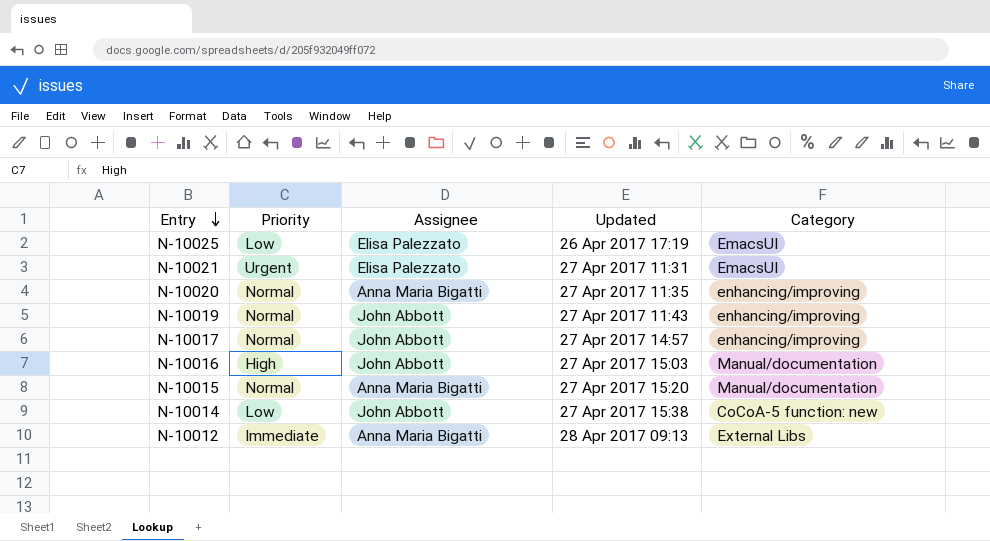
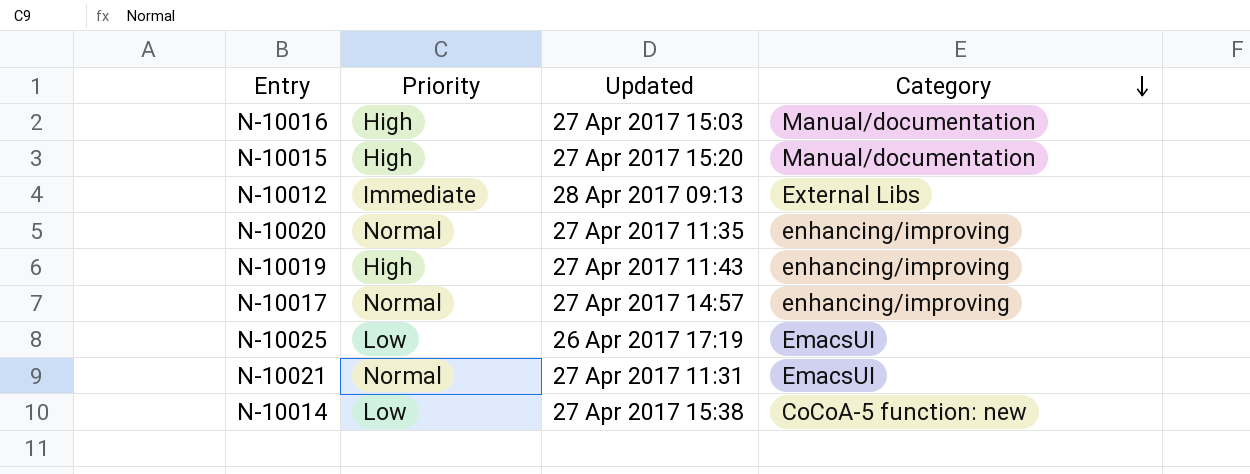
row order: Entry descending -> Category descending
column Assignee | position: 3 -> none
N-10015 | Priority: Normal -> High
N-10019 | Priority: Normal -> High
N-10021 | Priority: Urgent -> Normal

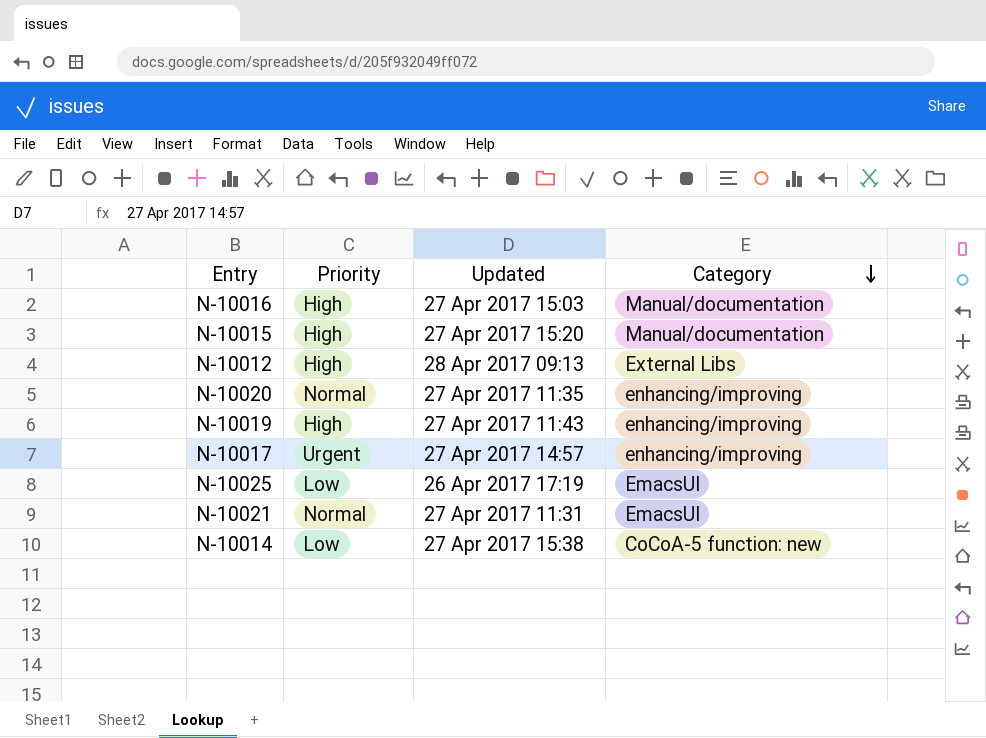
N-10012 | Priority: Immediate -> High
N-10017 | Priority: Normal -> Urgent

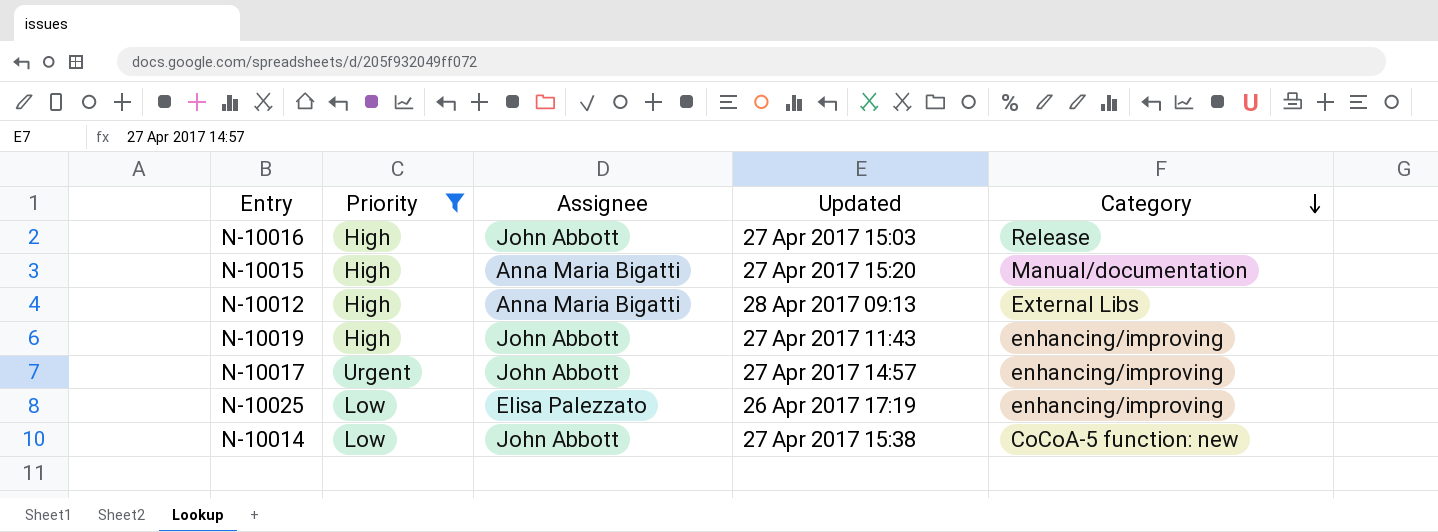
filter: none -> Priority != Normal
column Assignee | position: none -> 3
N-10016 | Category: Manual/documentation -> Release
N-10025 | Category: EmacsUI -> enhancing/improving

